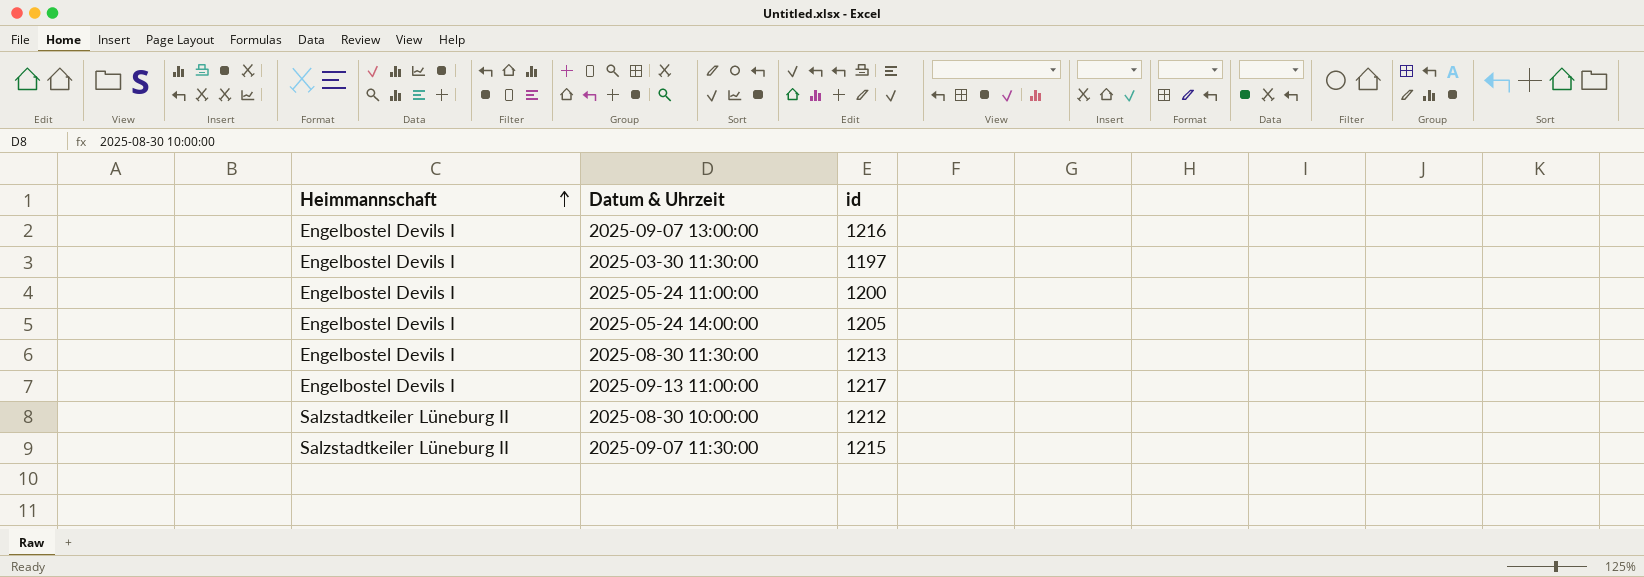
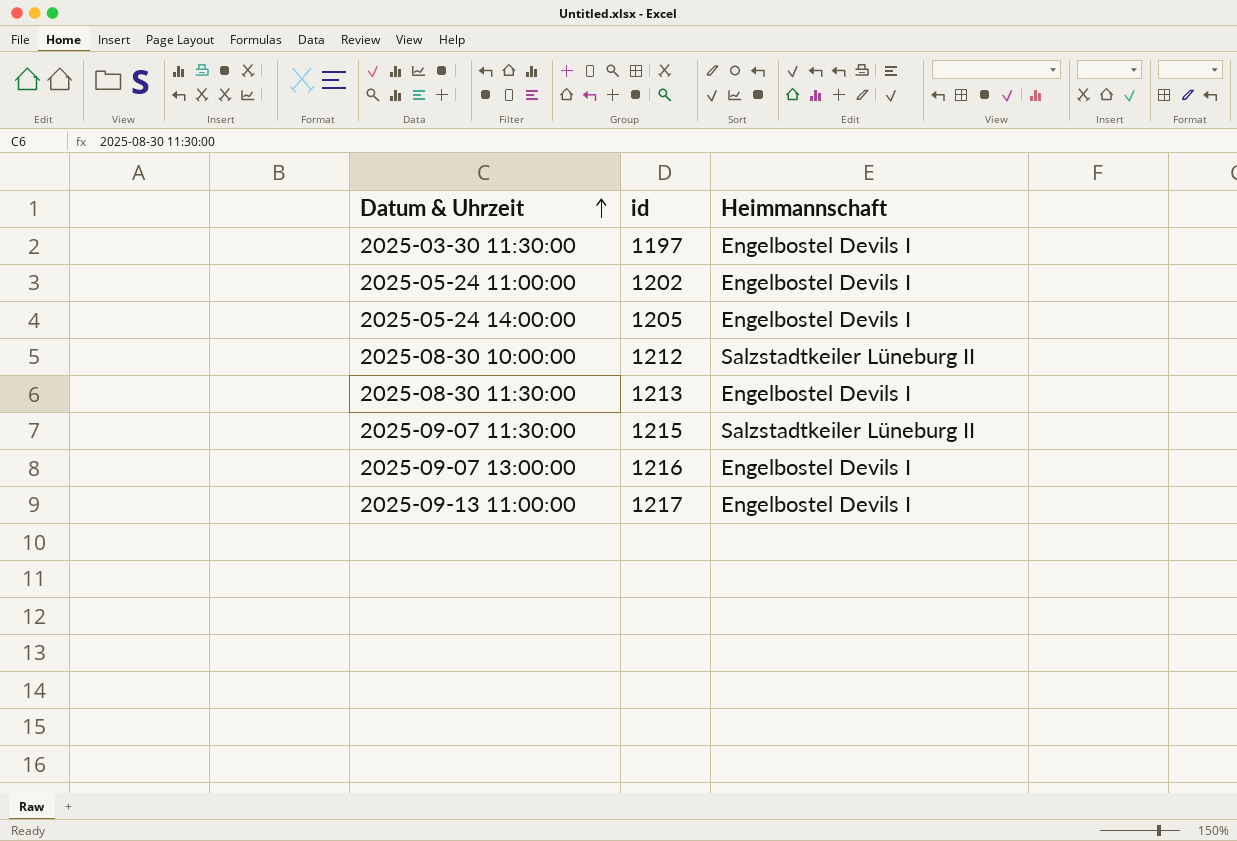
row order: Heimmannschaft ascending -> Datum & Uhrzeit ascending
column Heimmannschaft | position: 1 -> 3
2025-05-24 11:00:00 | id: 1200 -> 1202

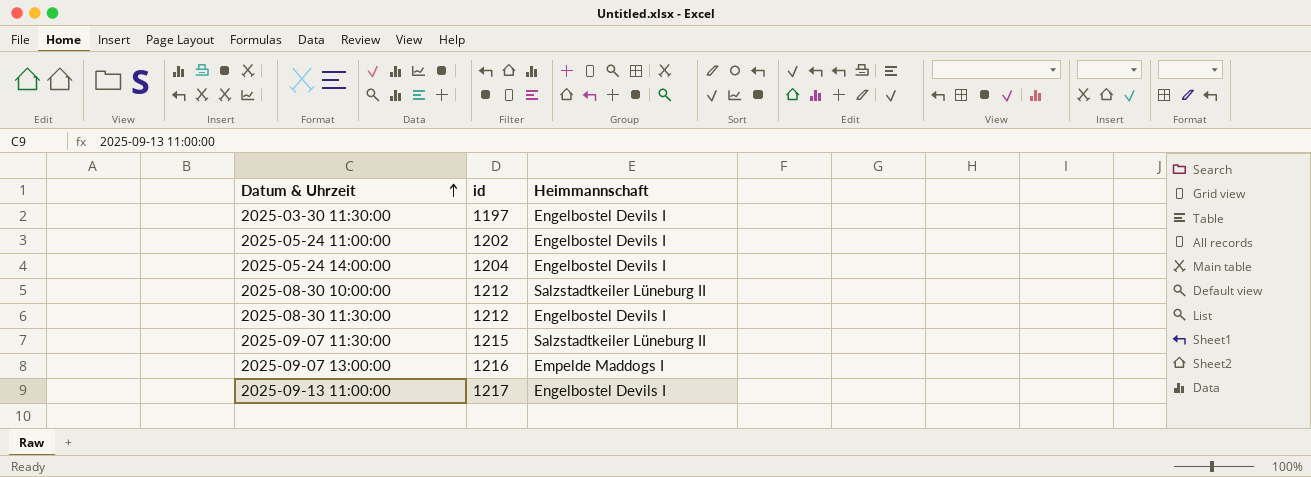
2025-05-24 14:00:00 | id: 1205 -> 1204
2025-08-30 11:30:00 | id: 1213 -> 1212
2025-09-07 13:00:00 | Heimmannschaft: Engelbostel Devils I -> Empelde Maddogs I

